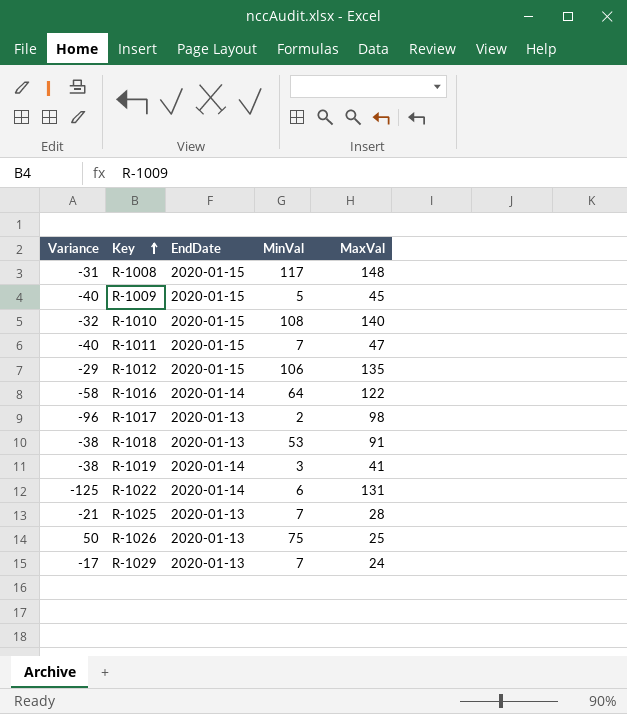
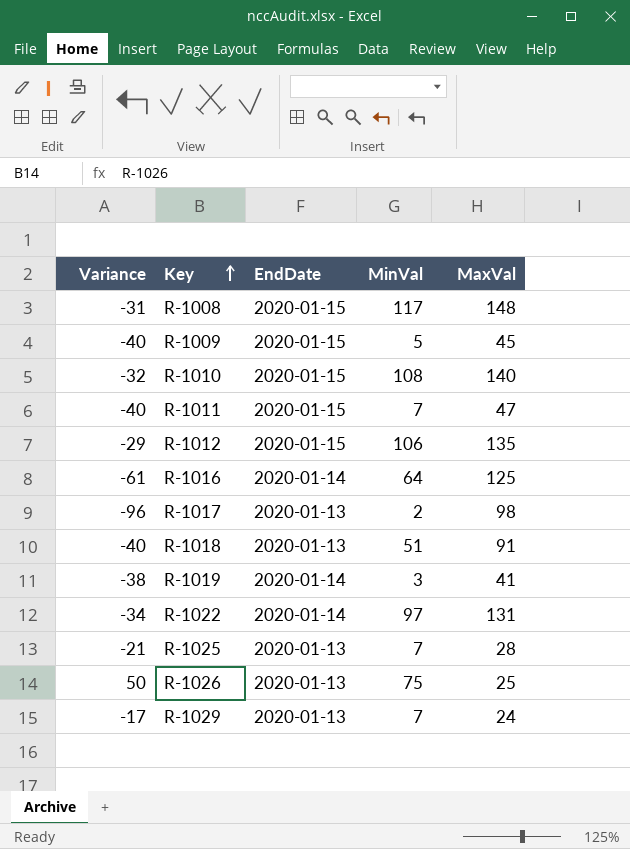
R-1016 | Variance: -58 -> -61
R-1016 | MaxVal: 122 -> 125
R-1018 | Variance: -38 -> -40
R-1018 | MinVal: 53 -> 51
R-1022 | Variance: -125 -> -34
R-1022 | MinVal: 6 -> 97

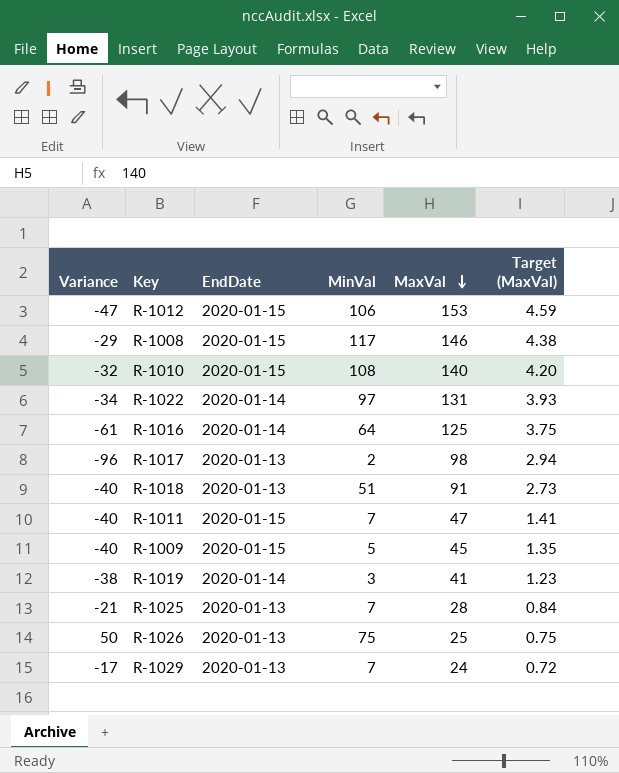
row order: Key ascending -> MaxVal descending
column Target (MaxVal) | formula: none -> [MaxVal] * 0.03
R-1012 | Variance: -29 -> -47
R-1012 | MaxVal: 135 -> 153
R-1008 | Variance: -31 -> -29
R-1008 | MaxVal: 148 -> 146

